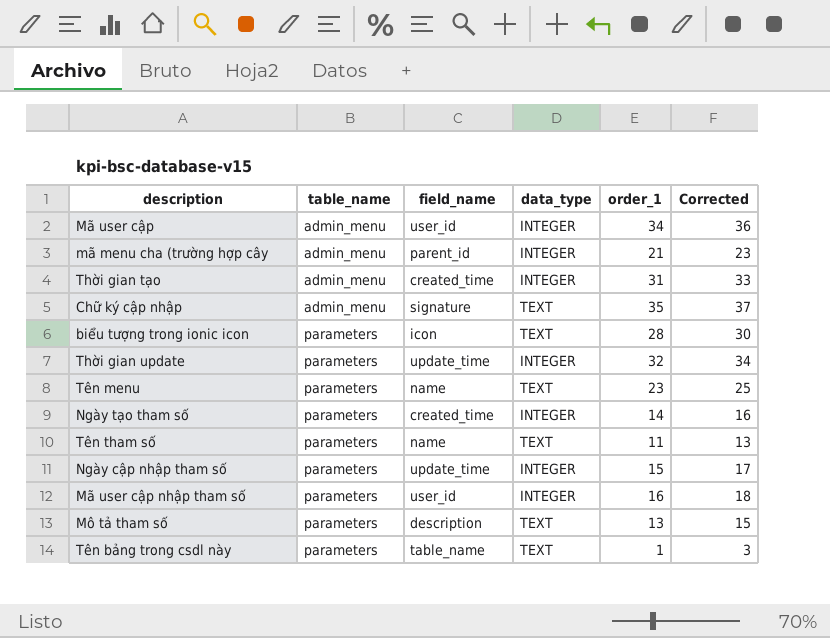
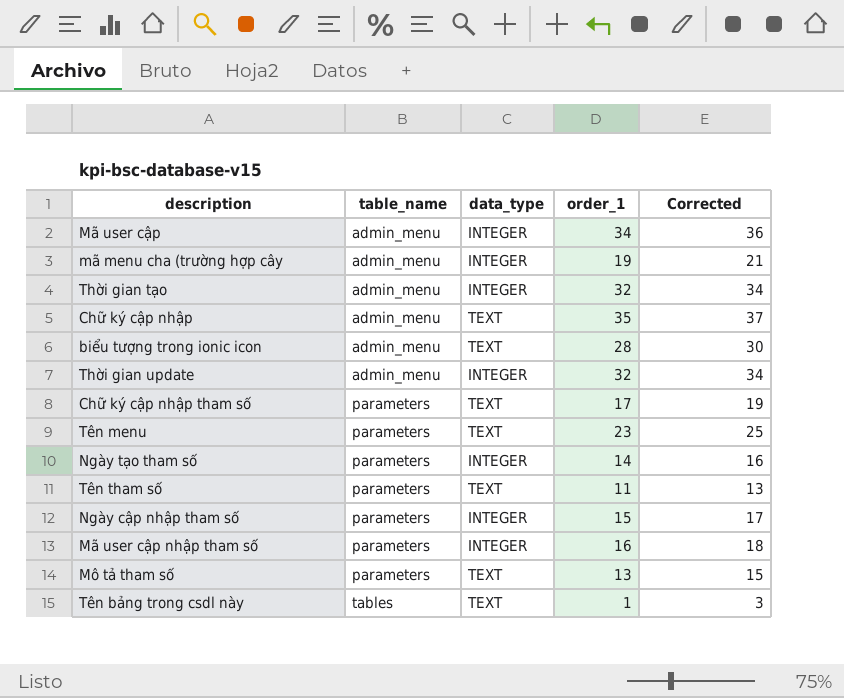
column field_name | position: 3 -> none
mã menu cha (trường hợp cây | order_1: 21 -> 19
mã menu cha (trường hợp cây | Corrected: 23 -> 21
Thời gian tạo | order_1: 31 -> 32
Thời gian tạo | Corrected: 33 -> 34
biểu tượng trong ionic icon | table_name: parameters -> admin_menu
Thời gian update | table_name: parameters -> admin_menu
row Chữ ký cập nhập tham số: none -> parameters | TEXT | 17 | 19
Tên bảng trong csdl này | table_name: parameters -> tables

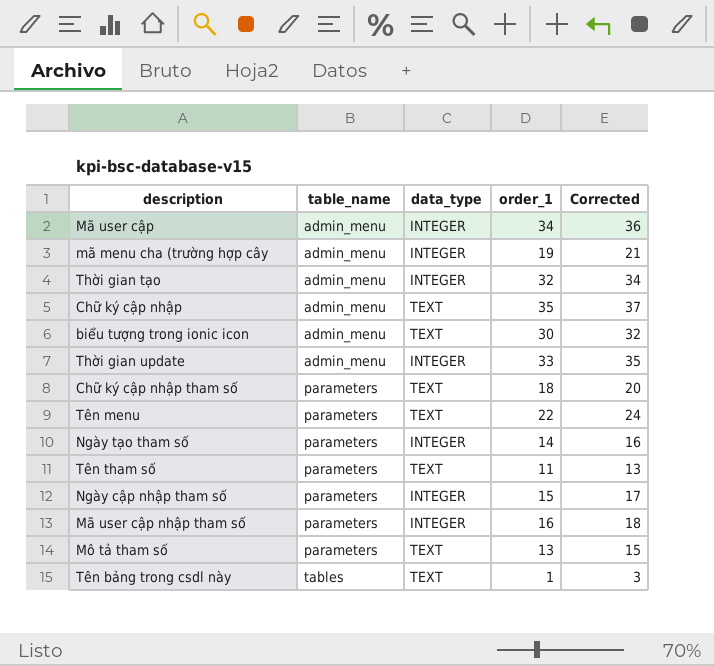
biểu tượng trong ionic icon | order_1: 28 -> 30
biểu tượng trong ionic icon | Corrected: 30 -> 32
Thời gian update | order_1: 32 -> 33
Thời gian update | Corrected: 34 -> 35
Chữ ký cập nhập tham số | order_1: 17 -> 18
Chữ ký cập nhập tham số | Corrected: 19 -> 20
Tên menu | order_1: 23 -> 22
Tên menu | Corrected: 25 -> 24

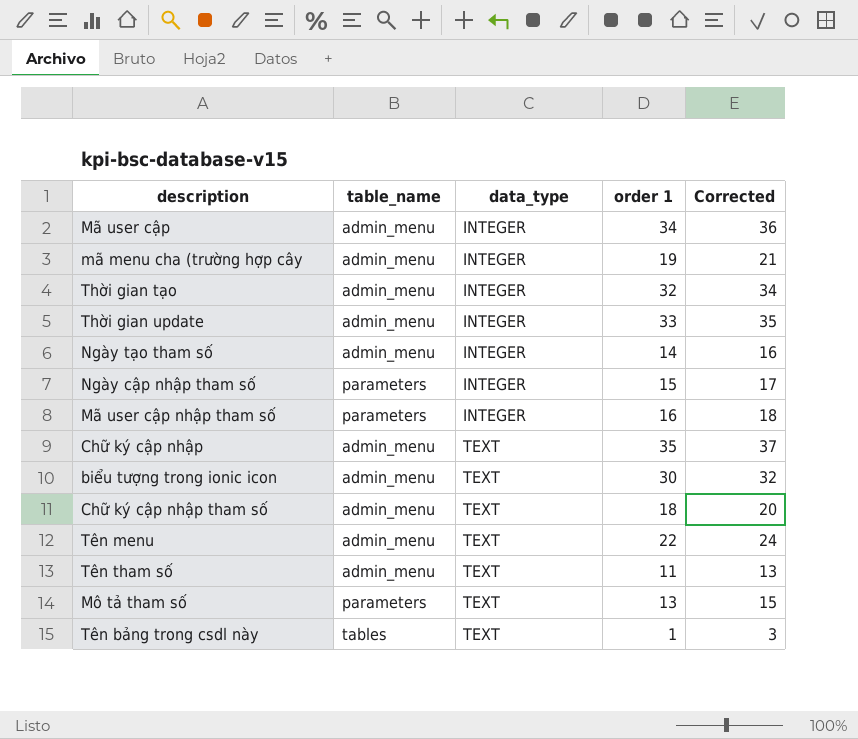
row order: table_name ascending -> data_type ascending
column name: order_1 -> order 1
Ngày tạo tham số | table_name: parameters -> admin_menu
Chữ ký cập nhập tham số | table_name: parameters -> admin_menu
Tên menu | table_name: parameters -> admin_menu
Tên tham số | table_name: parameters -> admin_menu

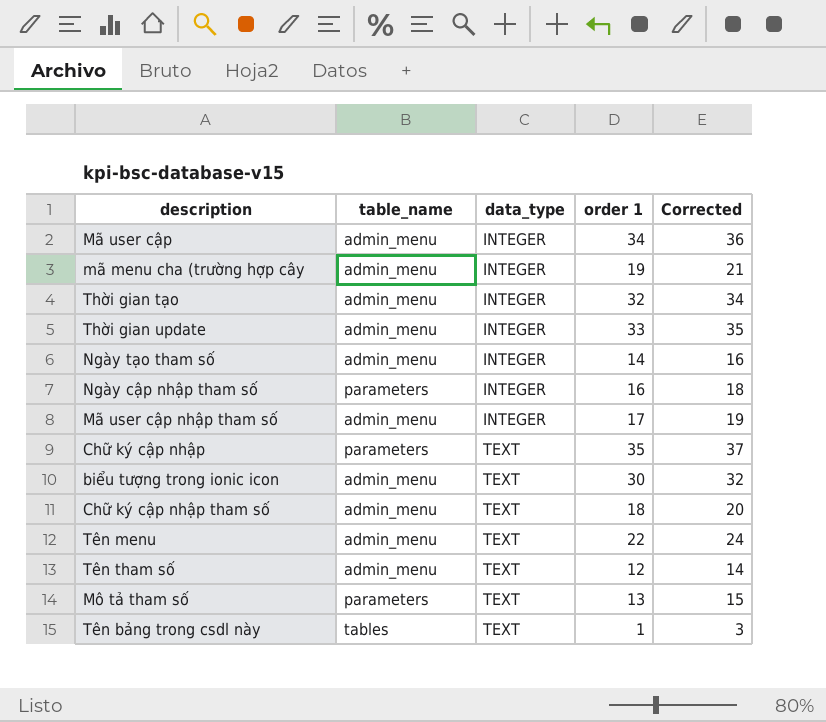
Ngày cập nhập tham số | order 1: 15 -> 16
Ngày cập nhập tham số | Corrected: 17 -> 18
Mã user cập nhập tham số | table_name: parameters -> admin_menu
Mã user cập nhập tham số | order 1: 16 -> 17
Mã user cập nhập tham số | Corrected: 18 -> 19
Chữ ký cập nhập | table_name: admin_menu -> parameters
Tên tham số | order 1: 11 -> 12
Tên tham số | Corrected: 13 -> 14

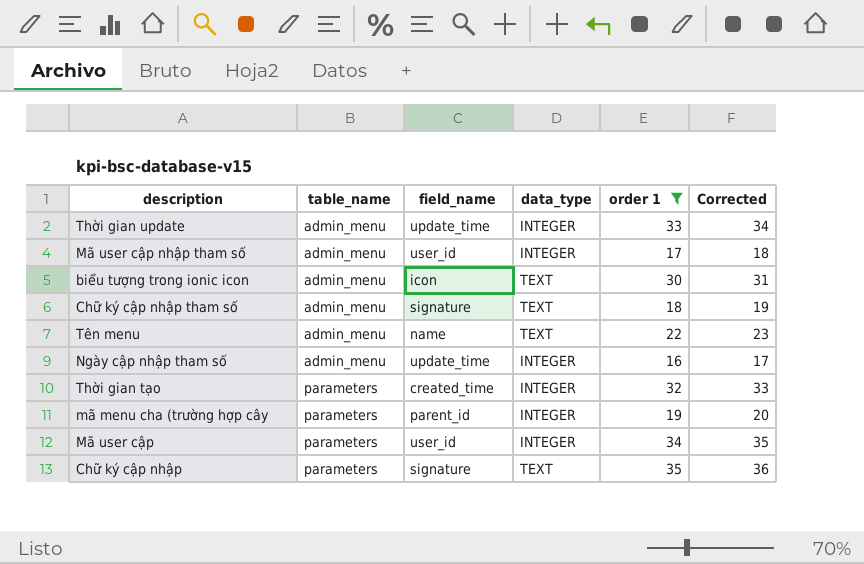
filter: none -> order 1 >= 16
row order: data_type ascending -> table_name ascending
column field_name | position: none -> 3
column Corrected | formula: [order 1] + 2 -> [order 1] + 1
Ngày cập nhập tham số | table_name: parameters -> admin_menu
Thời gian tạo | table_name: admin_menu -> parameters
mã menu cha (trường hợp cây | table_name: admin_menu -> parameters
Mã user cập | table_name: admin_menu -> parameters

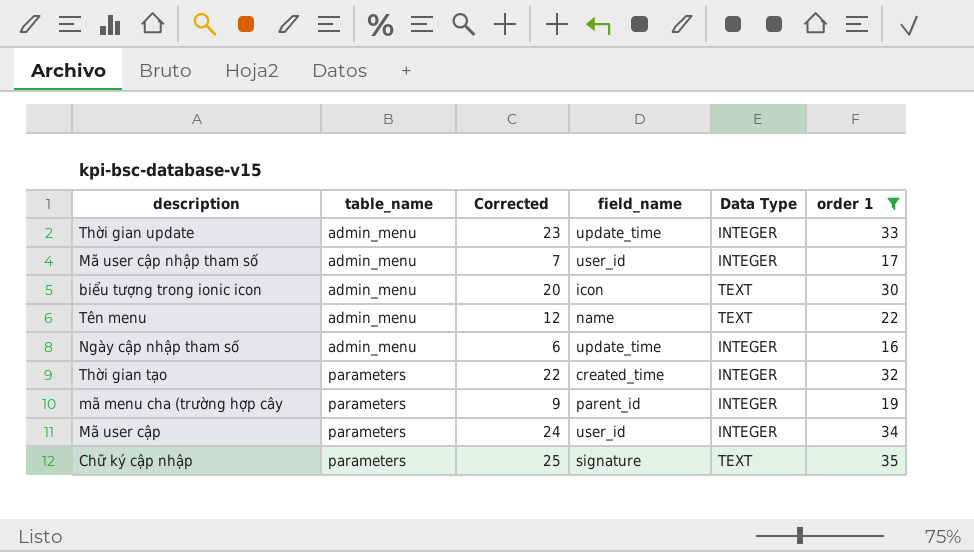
column Corrected | formula: [order 1] + 1 -> [order 1] - 10
column Corrected | position: 6 -> 3
column name: data_type -> Data Type
row Chữ ký cập nhập tham số: admin_menu | signature | TEXT | 18 | 19 -> none

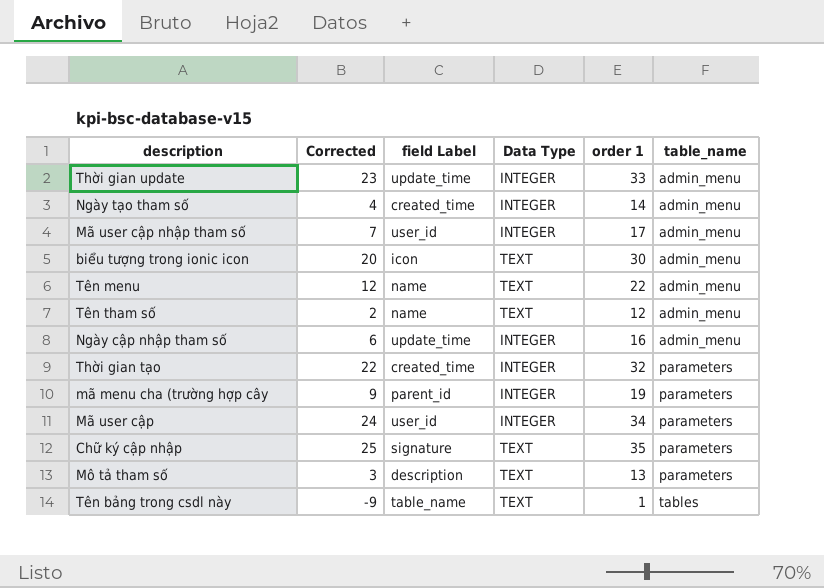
filter: order 1 >= 16 -> none
column name: field_name -> field Label
column table_name | position: 2 -> 6

